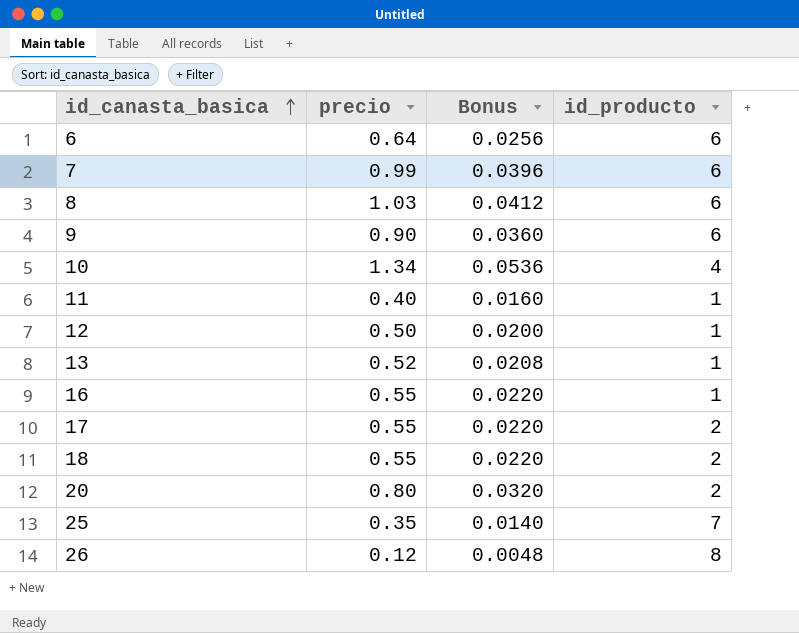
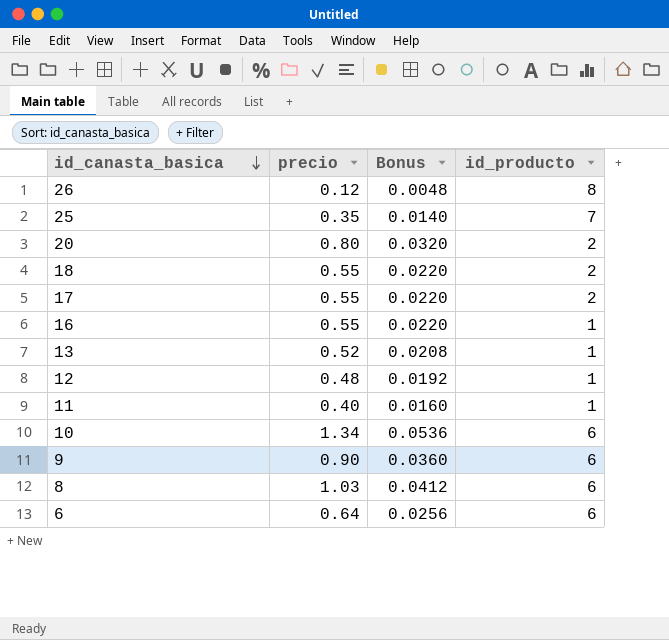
row order: id_canasta_basica ascending -> id_canasta_basica descending
row 7: 0.99 | 0.0396 | 6 -> none
12 | precio: 0.50 -> 0.48
12 | Bonus: 0.0200 -> 0.0192
10 | id_producto: 4 -> 6

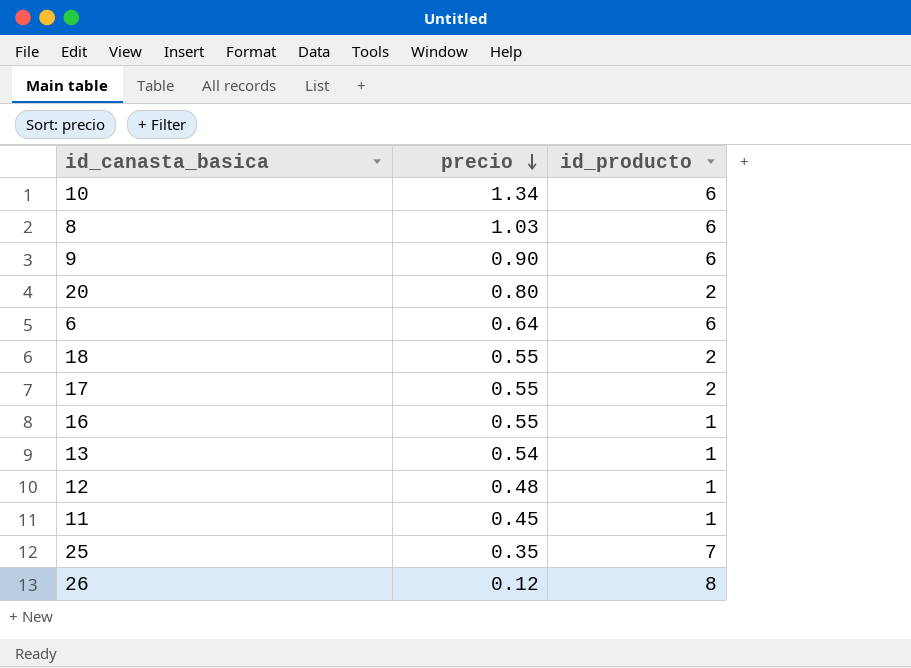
row order: id_canasta_basica descending -> precio descending
column Bonus | formula: [precio] * 0.04 -> none
13 | precio: 0.52 -> 0.54
11 | precio: 0.40 -> 0.45

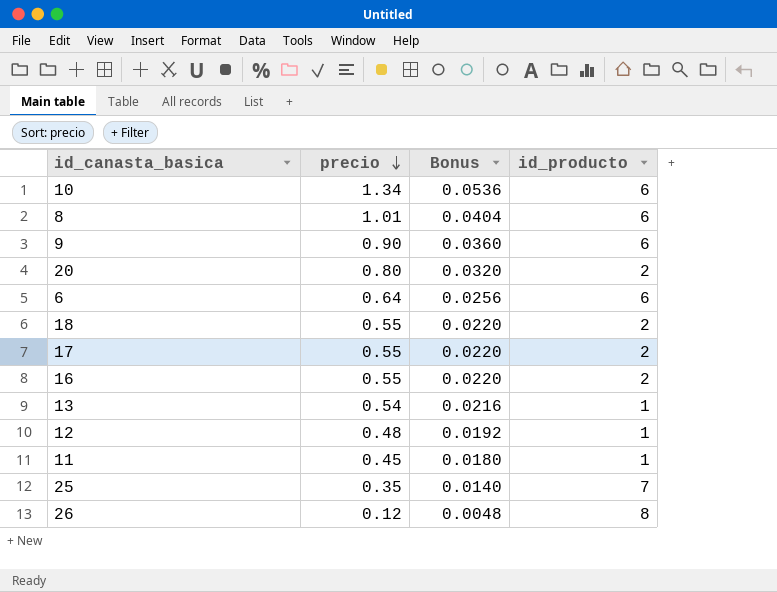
column Bonus | formula: none -> [precio] * 0.04
8 | precio: 1.03 -> 1.01
16 | id_producto: 1 -> 2

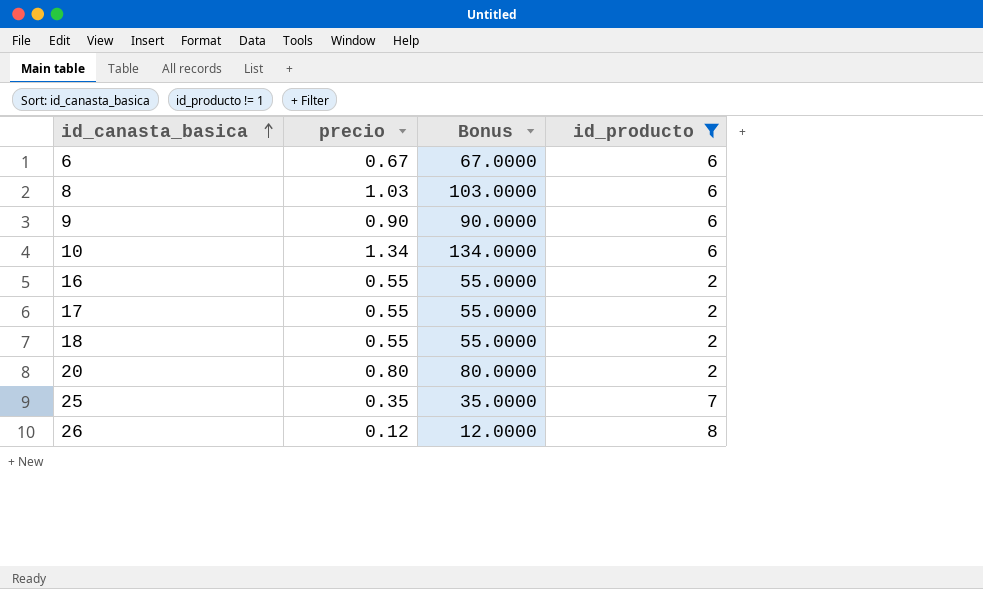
filter: none -> id_producto != 1
row order: precio descending -> id_canasta_basica ascending
column Bonus | formula: [precio] * 0.04 -> [precio] * 100
6 | precio: 0.64 -> 0.67
8 | precio: 1.01 -> 1.03

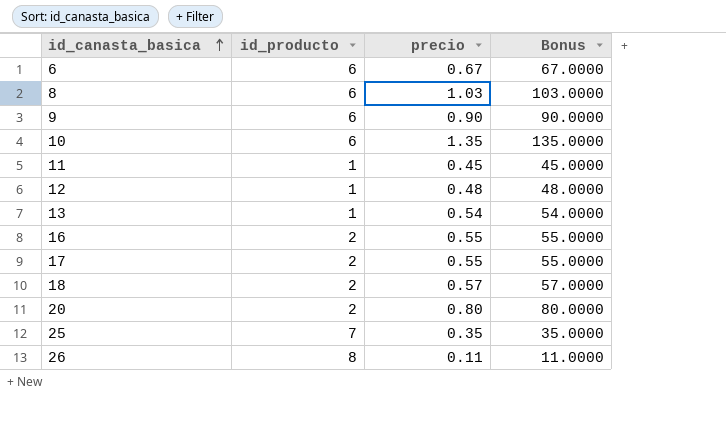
filter: id_producto != 1 -> none
column id_producto | position: 4 -> 2
10 | precio: 1.34 -> 1.35
10 | Bonus: 134.0000 -> 135.0000
18 | precio: 0.55 -> 0.57
18 | Bonus: 55.0000 -> 57.0000
26 | precio: 0.12 -> 0.11
26 | Bonus: 12.0000 -> 11.0000

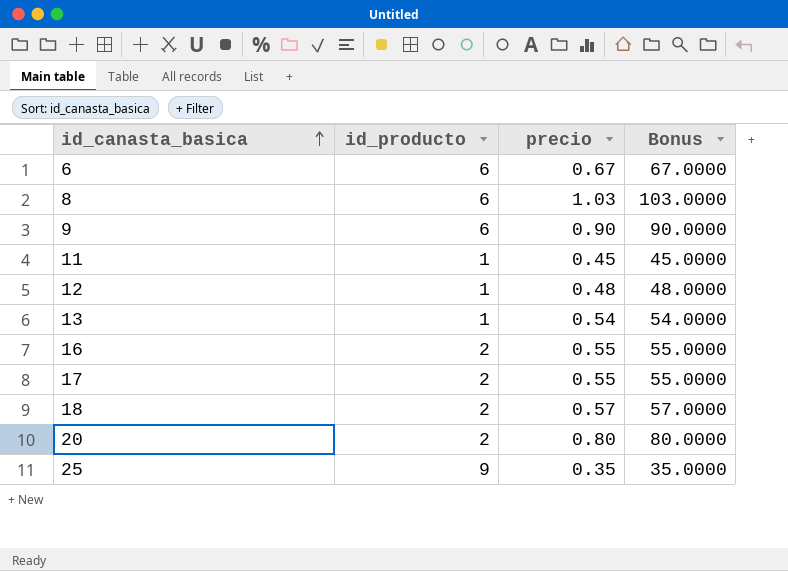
row 10: 6 | 1.35 | 135.0000 -> none
row 26: 8 | 0.11 | 11.0000 -> none
25 | id_producto: 7 -> 9

